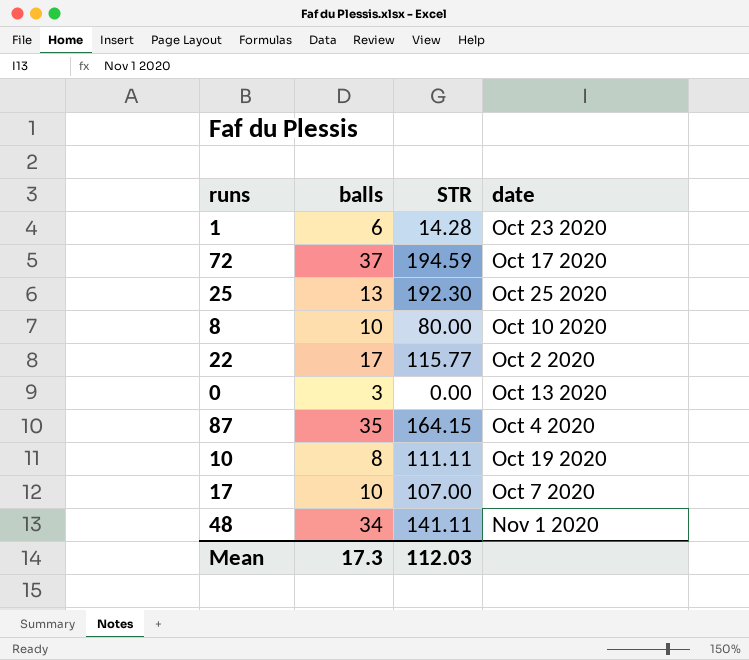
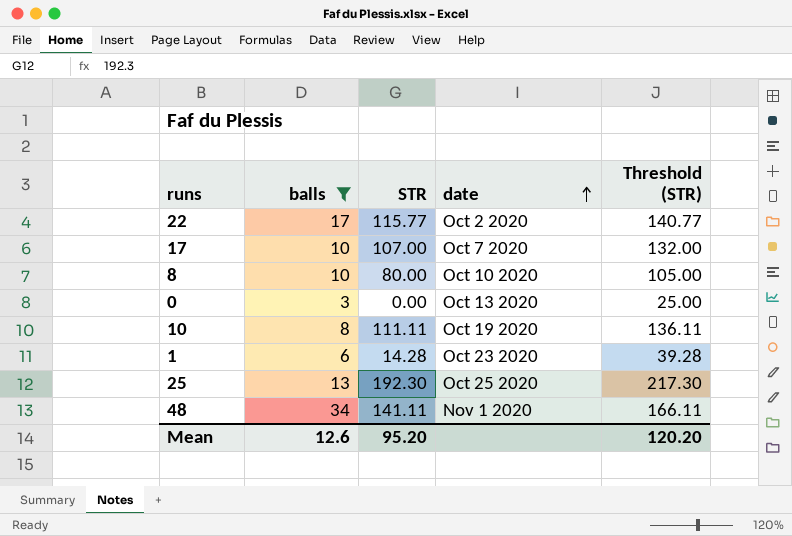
filter: none -> balls <= 34
row order: none -> date ascending
column Threshold (STR) | formula: none -> [STR] + 25
Mean | balls: 17.3 -> 12.6
Mean | STR: 112.03 -> 95.20

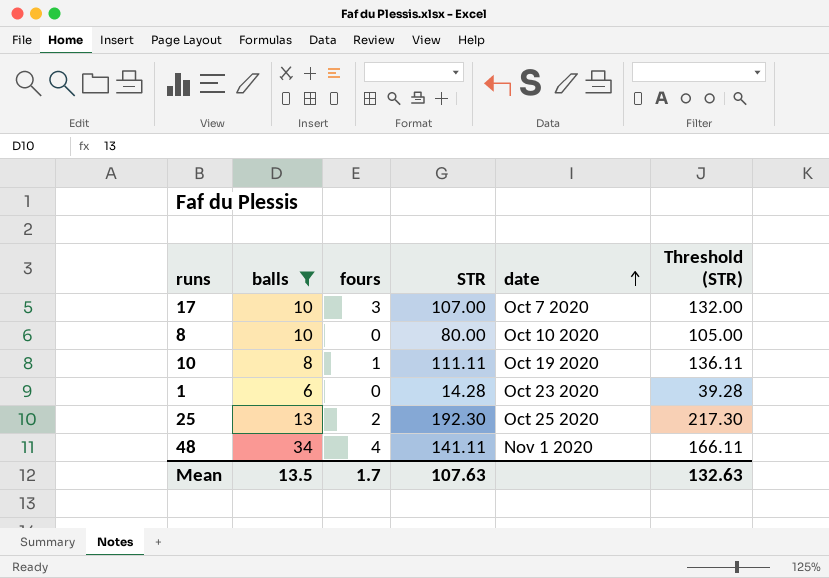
column fours | position: none -> 3
row 22: 17 | 115.77 | Oct 2 2020 | 140.77 -> none
row 0: 3 | 0.00 | Oct 13 2020 | 25.00 -> none
Mean | balls: 12.6 -> 13.5
Mean | STR: 95.20 -> 107.63
Mean | Threshold (STR): 120.20 -> 132.63

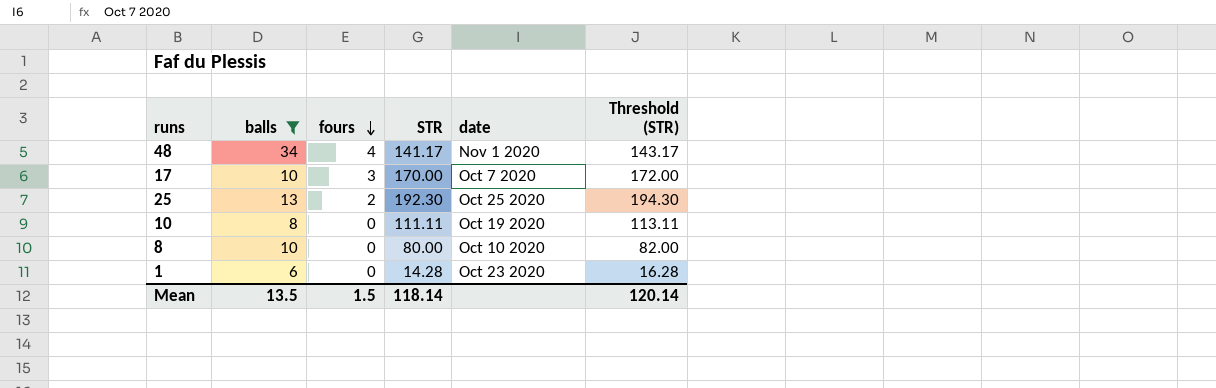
row order: date ascending -> fours descending
column Threshold (STR) | formula: [STR] + 25 -> [STR] + 2
48 | STR: 141.11 -> 141.17
17 | STR: 107.00 -> 170.00
10 | fours: 1 -> 0
Mean | fours: 1.7 -> 1.5
Mean | STR: 107.63 -> 118.14
Mean | Threshold (STR): 132.63 -> 120.14

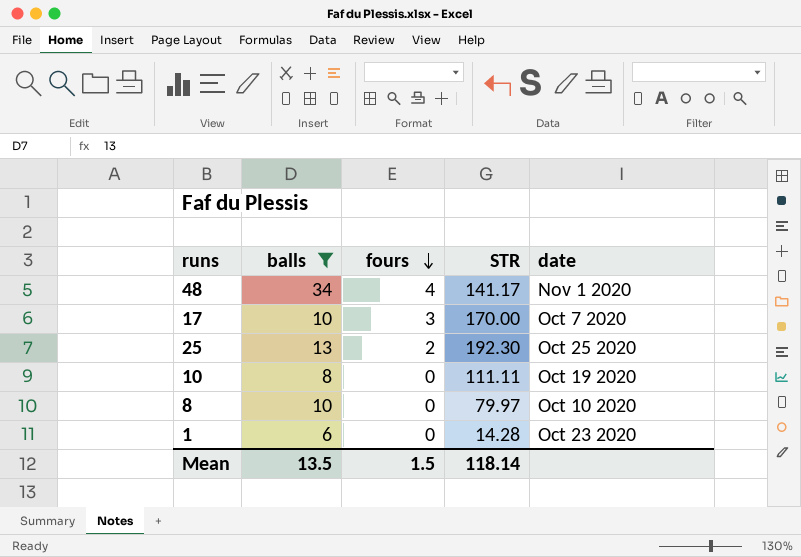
column Threshold (STR) | formula: [STR] + 2 -> none
8 | STR: 80.00 -> 79.97

